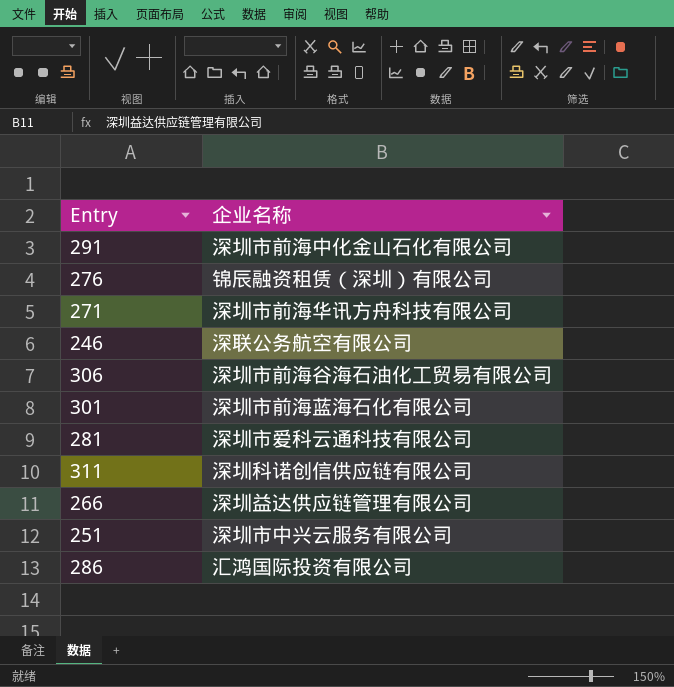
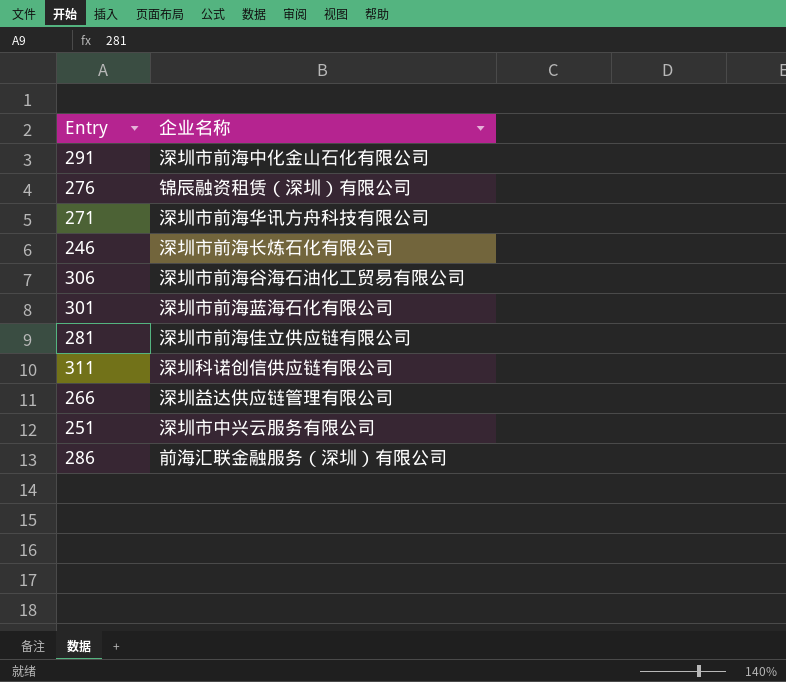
246 | 企业名称: 深联公务航空有限公司 -> 深圳市前海长炼石化有限公司
281 | 企业名称: 深圳市爱科云通科技有限公司 -> 深圳市前海佳立供应链有限公司
286 | 企业名称: 汇鸿国际投资有限公司 -> 前海汇联金融服务（深圳）有限公司

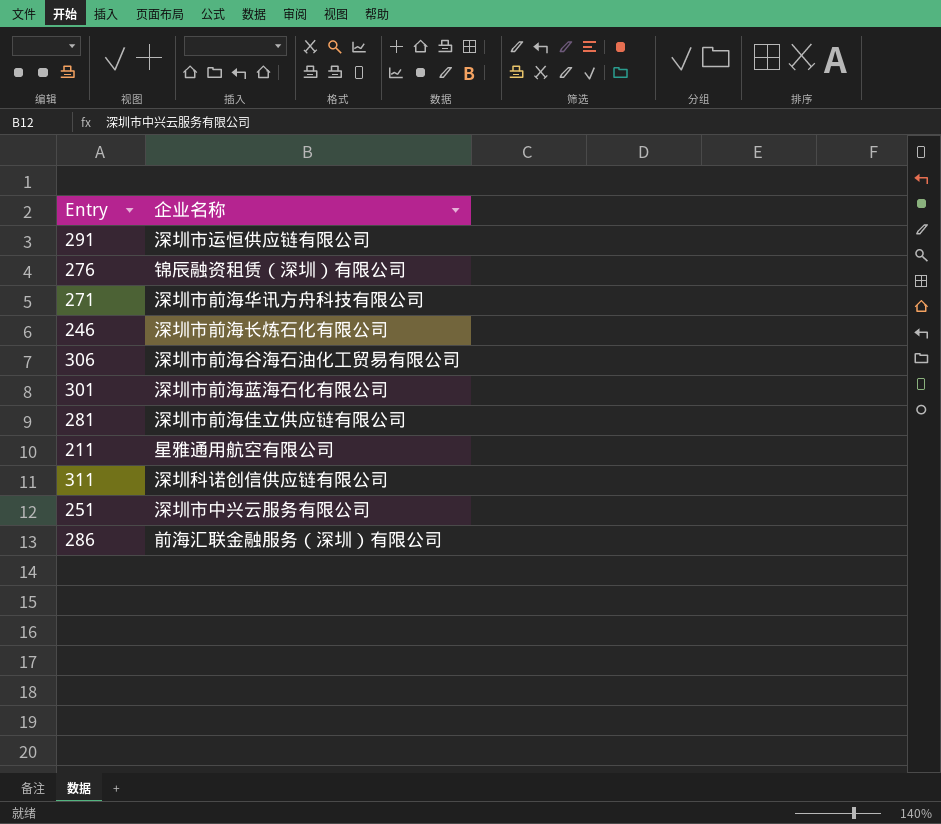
row 266: 深圳益达供应链管理有限公司 -> none
291 | 企业名称: 深圳市前海中化金山石化有限公司 -> 深圳市运恒供应链有限公司
row 211: none -> 星雅通用航空有限公司

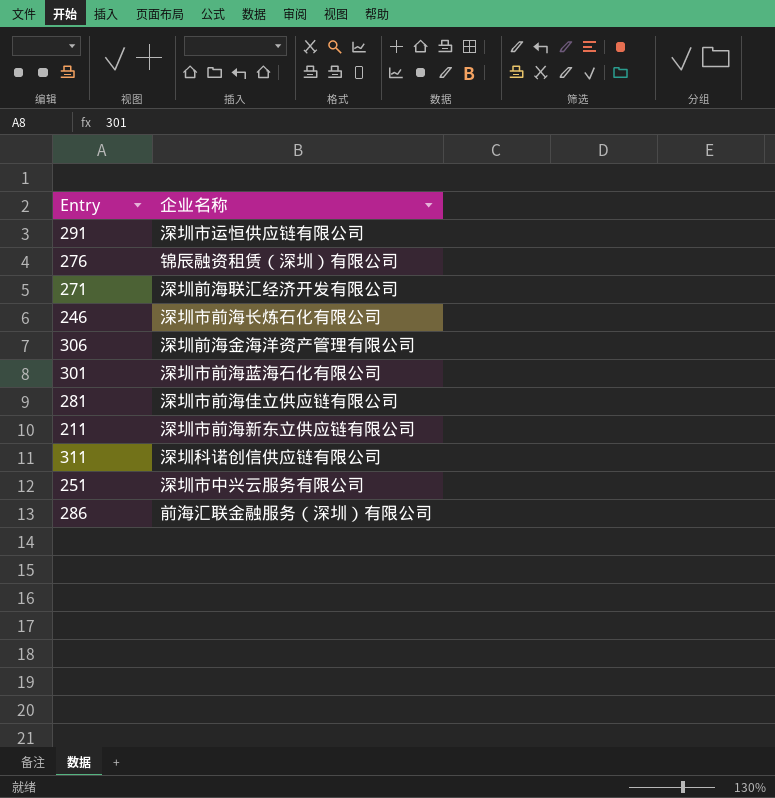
271 | 企业名称: 深圳市前海华讯方舟科技有限公司 -> 深圳前海联汇经济开发有限公司
306 | 企业名称: 深圳市前海谷海石油化工贸易有限公司 -> 深圳前海金海洋资产管理有限公司
211 | 企业名称: 星雅通用航空有限公司 -> 深圳市前海新东立供应链有限公司

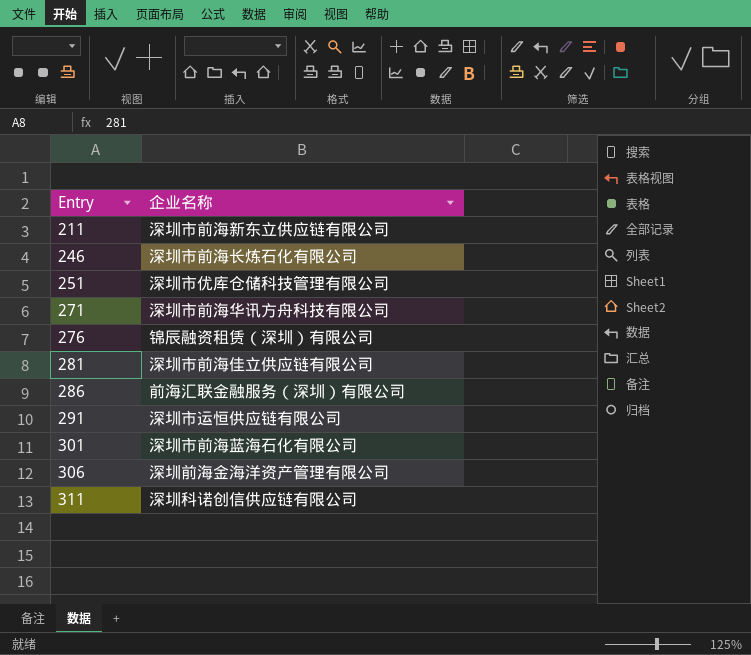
row order: none -> Entry ascending
251 | 企业名称: 深圳市中兴云服务有限公司 -> 深圳市优库仓储科技管理有限公司
271 | 企业名称: 深圳前海联汇经济开发有限公司 -> 深圳市前海华讯方舟科技有限公司

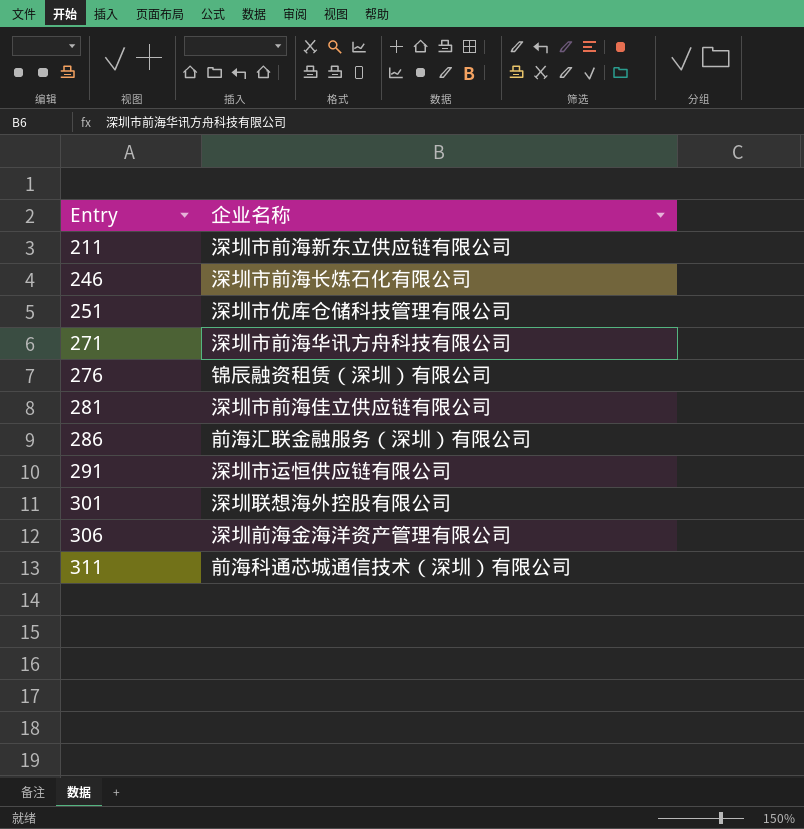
301 | 企业名称: 深圳市前海蓝海石化有限公司 -> 深圳联想海外控股有限公司
311 | 企业名称: 深圳科诺创信供应链有限公司 -> 前海科通芯城通信技术（深圳）有限公司

